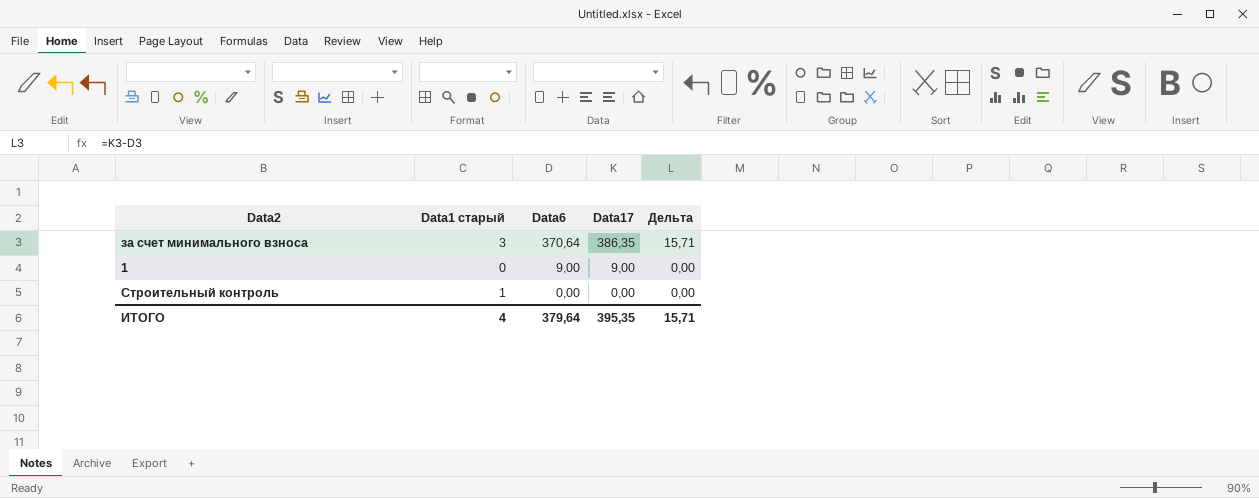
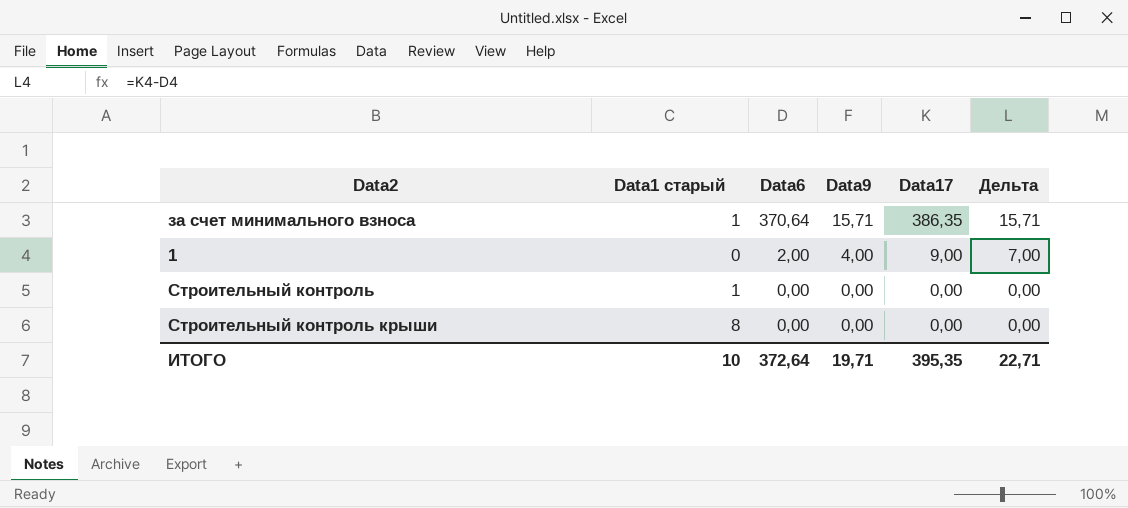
column Data9 | position: none -> 4
за счет минимального взноса | Data1 старый: 3 -> 1
1 | Data6: 9,00 -> 2,00
1 | Дельта: 0,00 -> 7,00
row Строительный контроль крыши: none -> 8 | 0,00 | 0,00 | 0,00 | 0,00
ИТОГО | Data1 старый: 4 -> 10
ИТОГО | Data6: 379,64 -> 372,64
ИТОГО | Дельта: 15,71 -> 22,71

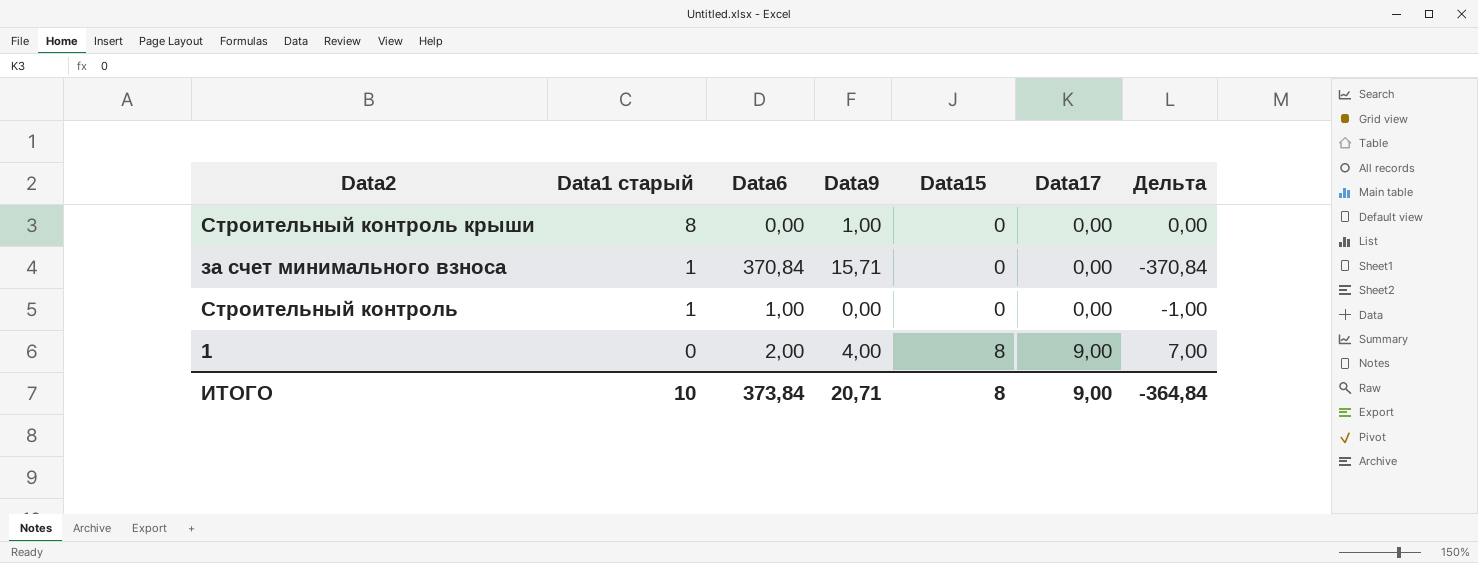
row order: Data6 descending -> Data1 старый descending
column Data15 | position: none -> 5
Строительный контроль крыши | Data9: 0,00 -> 1,00
за счет минимального взноса | Data6: 370,64 -> 370,84
за счет минимального взноса | Data17: 386,35 -> 0,00
за счет минимального взноса | Дельта: 15,71 -> -370,84
Строительный контроль | Data6: 0,00 -> 1,00
Строительный контроль | Дельта: 0,00 -> -1,00
ИТОГО | Data6: 372,64 -> 373,84
ИТОГО | Data9: 19,71 -> 20,71
ИТОГО | Data17: 395,35 -> 9,00
ИТОГО | Дельта: 22,71 -> -364,84

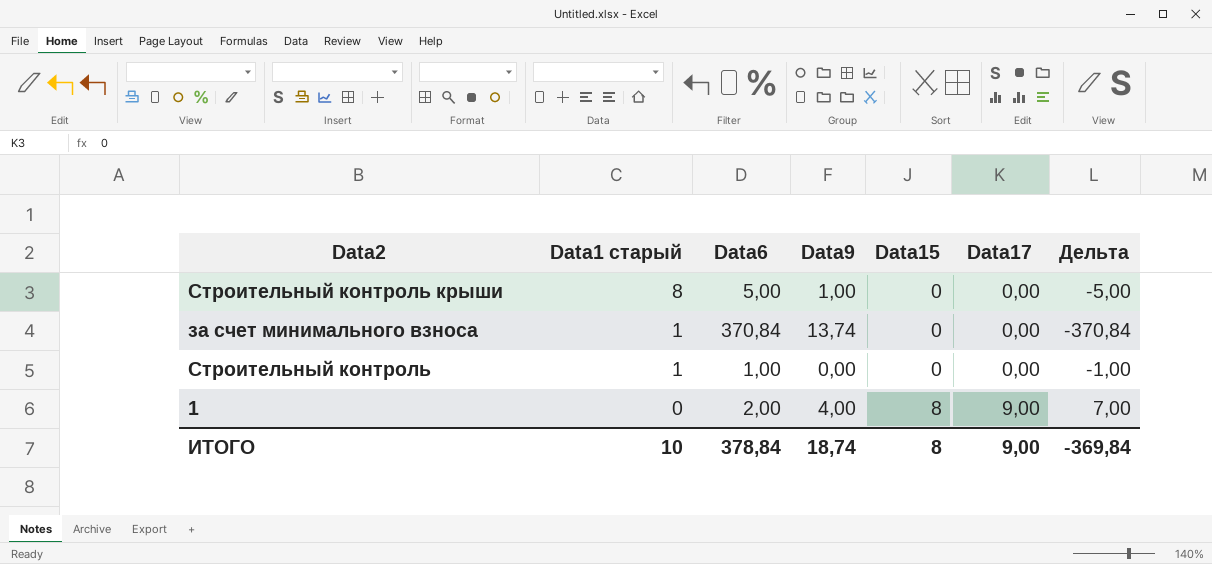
Строительный контроль крыши | Data6: 0,00 -> 5,00
Строительный контроль крыши | Дельта: 0,00 -> -5,00
за счет минимального взноса | Data9: 15,71 -> 13,74
ИТОГО | Data6: 373,84 -> 378,84
ИТОГО | Data9: 20,71 -> 18,74
ИТОГО | Дельта: -364,84 -> -369,84

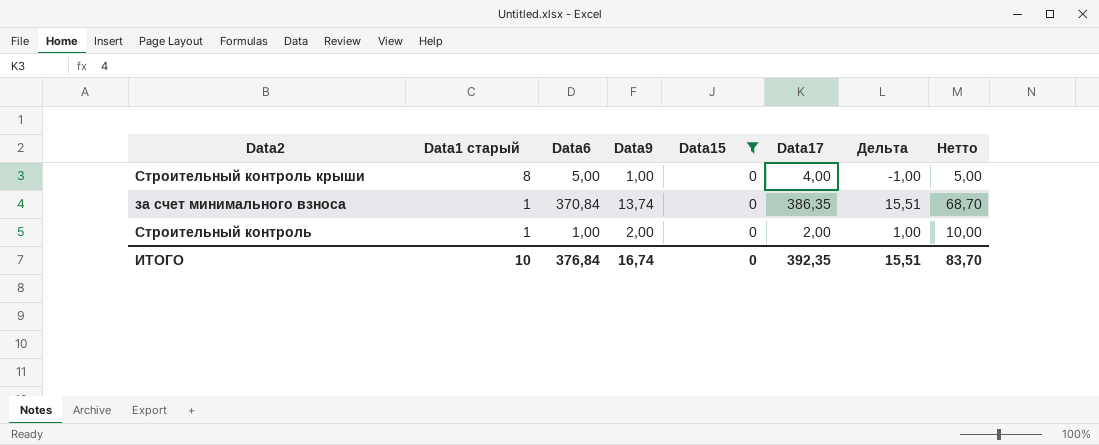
filter: none -> Data15 = 0
column Нетто | formula: none -> [Data9] * 5
Строительный контроль крыши | Data17: 0,00 -> 4,00
Строительный контроль крыши | Дельта: -5,00 -> -1,00
за счет минимального взноса | Data17: 0,00 -> 386,35
за счет минимального взноса | Дельта: -370,84 -> 15,51
Строительный контроль | Data9: 0,00 -> 2,00
Строительный контроль | Data17: 0,00 -> 2,00
Строительный контроль | Дельта: -1,00 -> 1,00
ИТОГО | Data6: 378,84 -> 376,84
ИТОГО | Data9: 18,74 -> 16,74
ИТОГО | Data15: 8 -> 0
ИТОГО | Data17: 9,00 -> 392,35
ИТОГО | Дельта: -369,84 -> 15,51

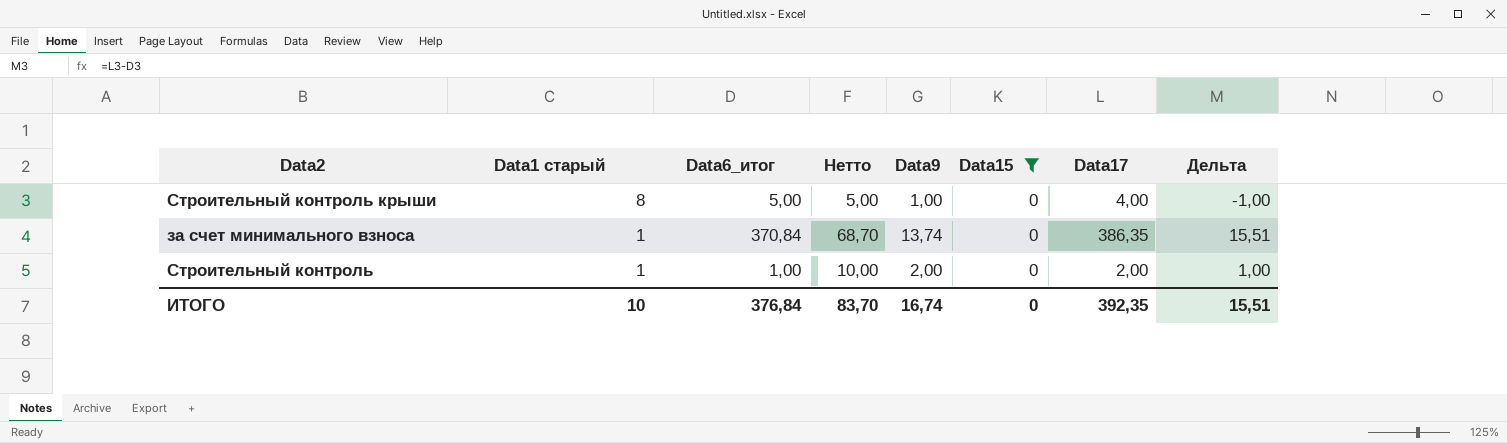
column name: Data6 -> Data6_итог
column Нетто | position: 8 -> 4

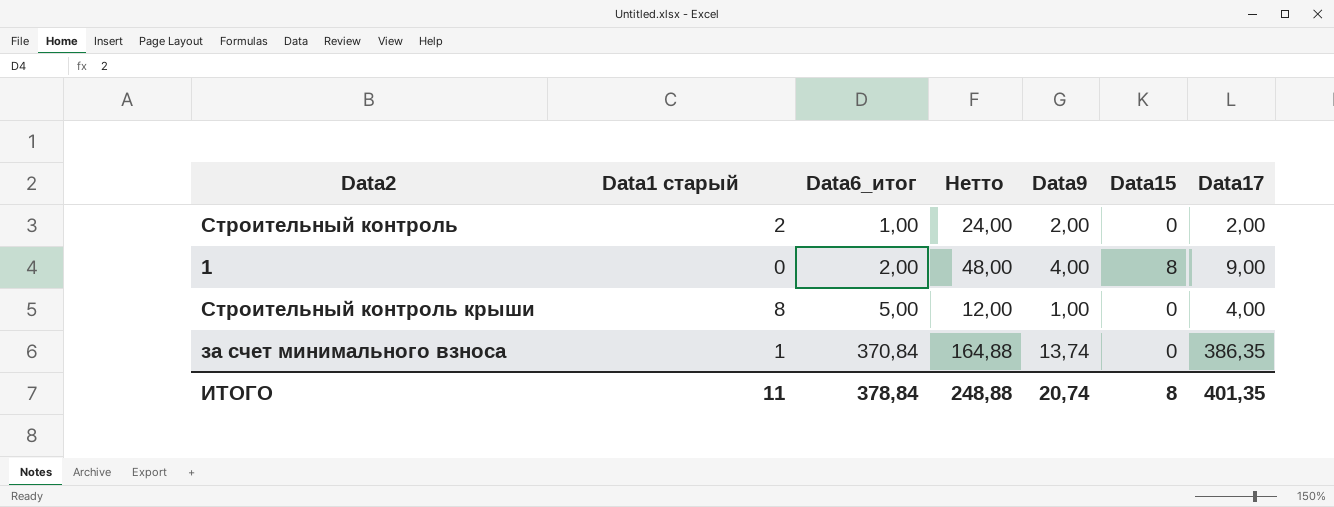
filter: Data15 = 0 -> none
row order: Data1 старый descending -> Data6_итог ascending
column Дельта | formula: [Data17] - [Data6_итог] -> none
column Нетто | formula: [Data9] * 5 -> [Data9] * 12
Строительный контроль | Data1 старый: 1 -> 2
ИТОГО | Data1 старый: 10 -> 11
ИТОГО | Data6_итог: 376,84 -> 378,84
ИТОГО | Нетто: 83,70 -> 248,88
ИТОГО | Data9: 16,74 -> 20,74
ИТОГО | Data15: 0 -> 8
ИТОГО | Data17: 392,35 -> 401,35

